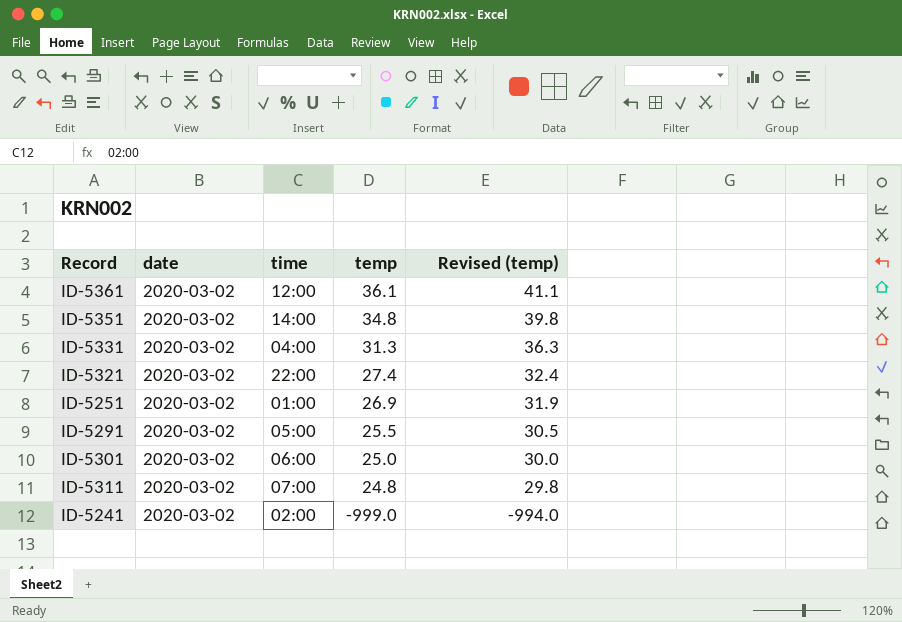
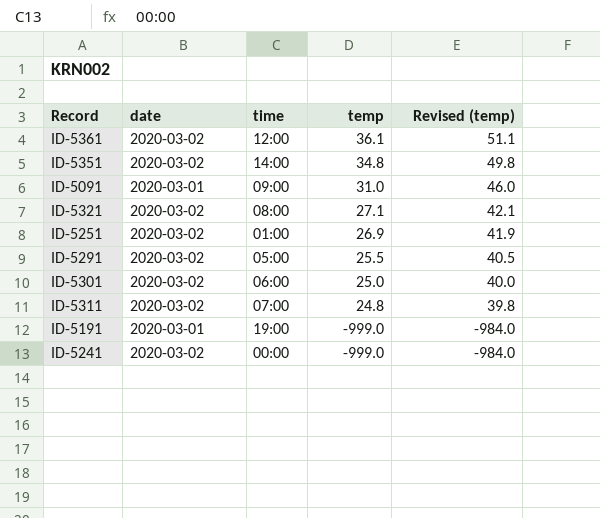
column Revised (temp) | formula: [temp] + 5 -> [temp] + 15
row ID-5331: 2020-03-02 | 04:00 | 31.3 | 36.3 -> none
row ID-5091: none -> 2020-03-01 | 09:00 | 31.0 | 46.0
ID-5321 | time: 22:00 -> 08:00
ID-5321 | temp: 27.4 -> 27.1
row ID-5191: none -> 2020-03-01 | 19:00 | -999.0 | -984.0
ID-5241 | time: 02:00 -> 00:00

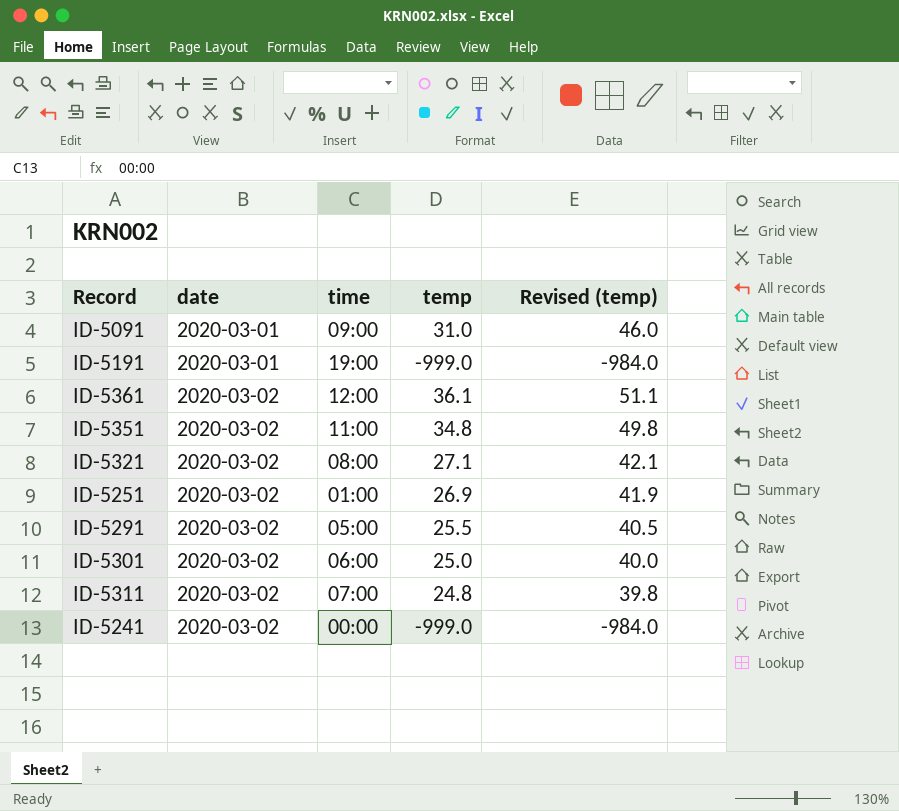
row order: temp descending -> date ascending
ID-5351 | time: 14:00 -> 11:00

